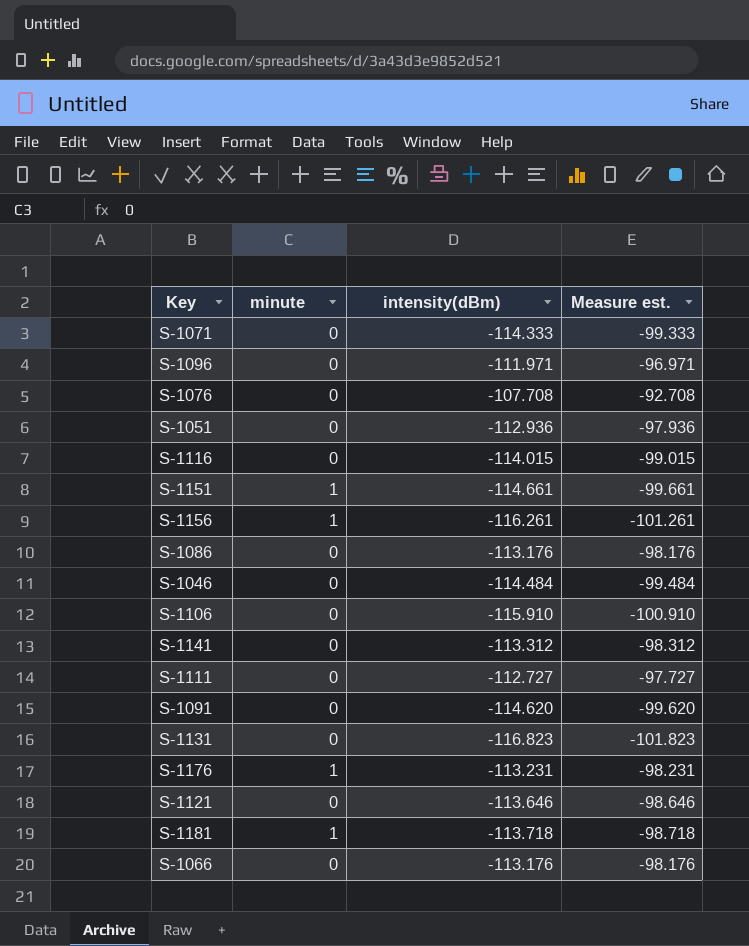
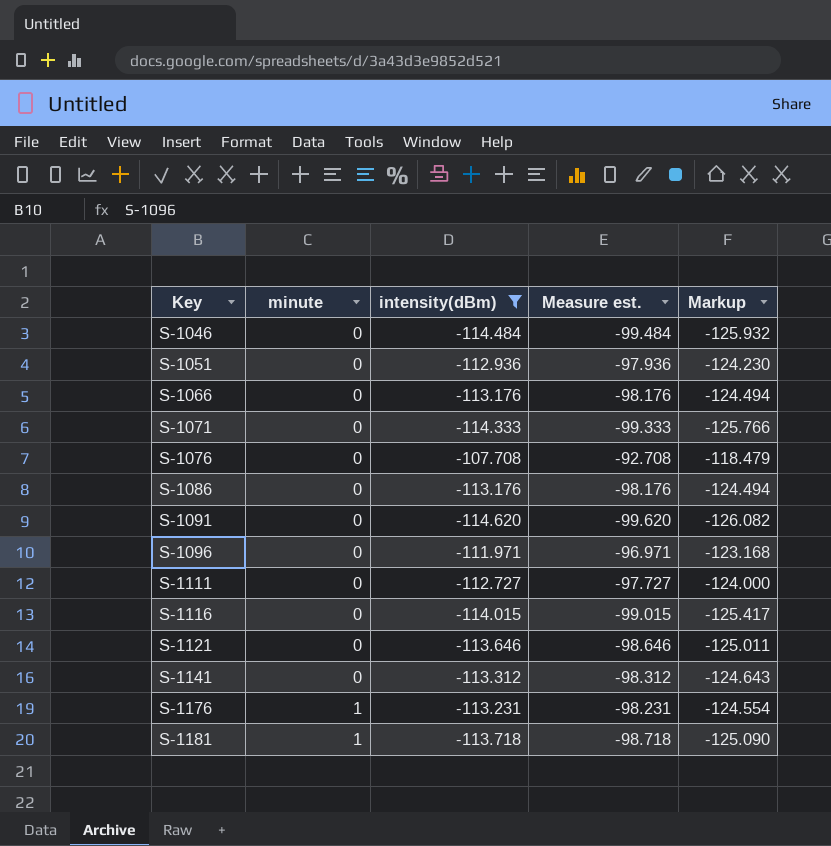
filter: none -> intensity(dBm) >= -114.620
row order: none -> Key ascending
column Markup | formula: none -> [intensity(dBm)] * 1.1

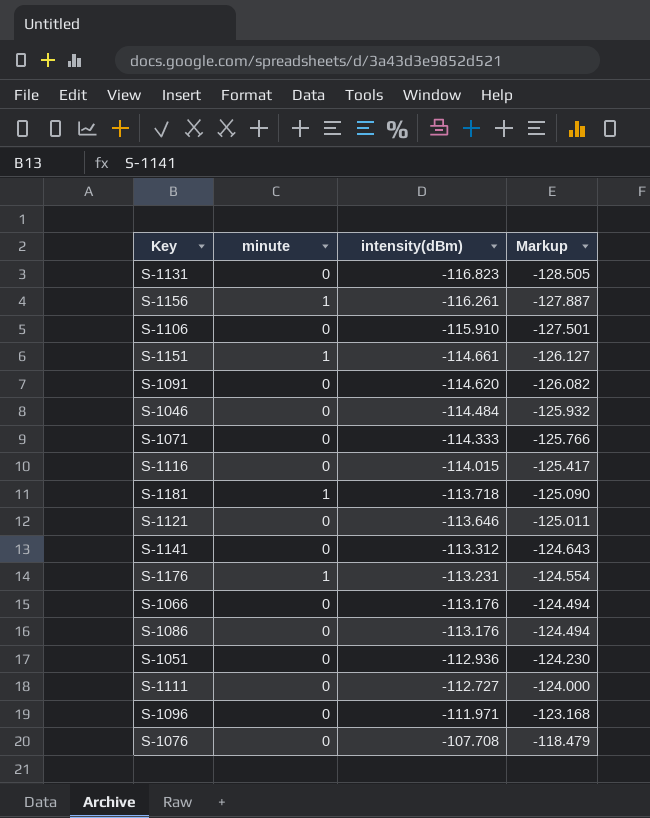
filter: intensity(dBm) >= -114.620 -> none
row order: Key ascending -> intensity(dBm) ascending
column Measure est. | formula: [intensity(dBm)] + 15 -> none

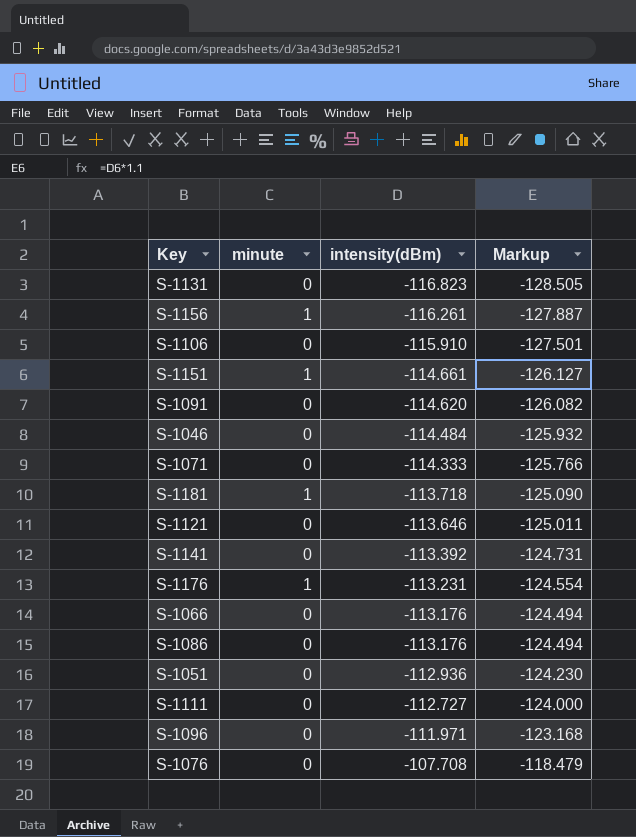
row S-1116: 0 | -114.015 | -125.417 -> none
S-1141 | intensity(dBm): -113.312 -> -113.392
S-1141 | Markup: -124.643 -> -124.731

